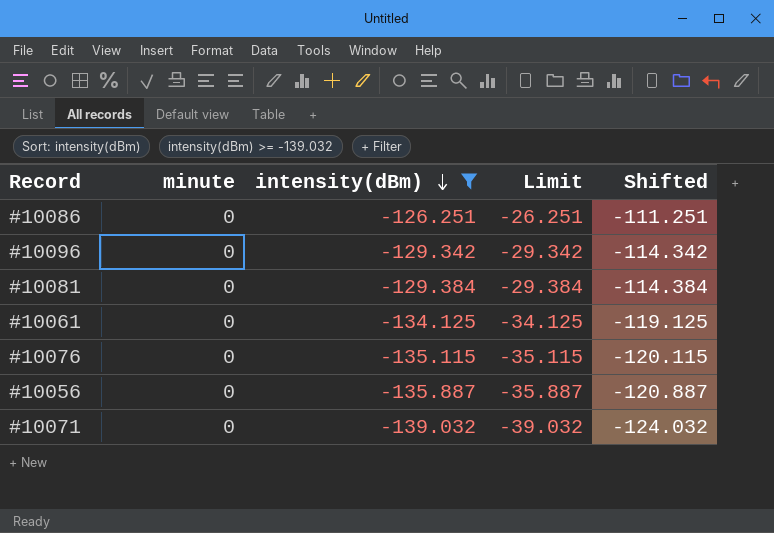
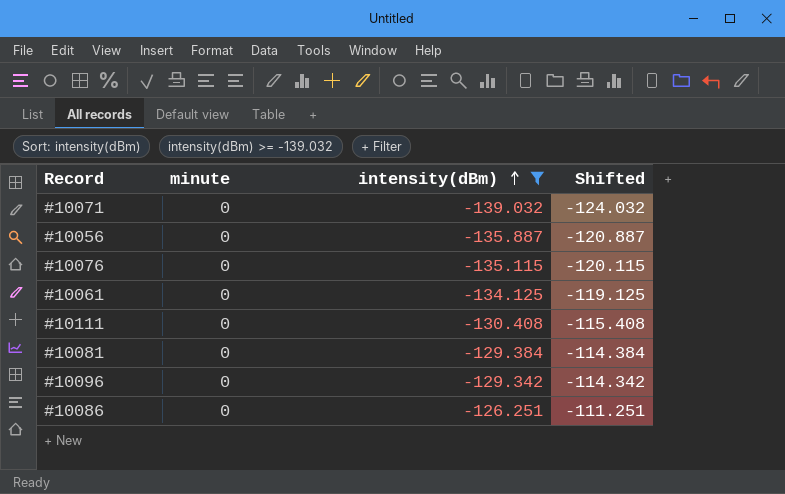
row order: intensity(dBm) descending -> intensity(dBm) ascending
column Limit | formula: [intensity(dBm)] + 100 -> none
row #10111: none -> 0 | -130.408 | -115.408

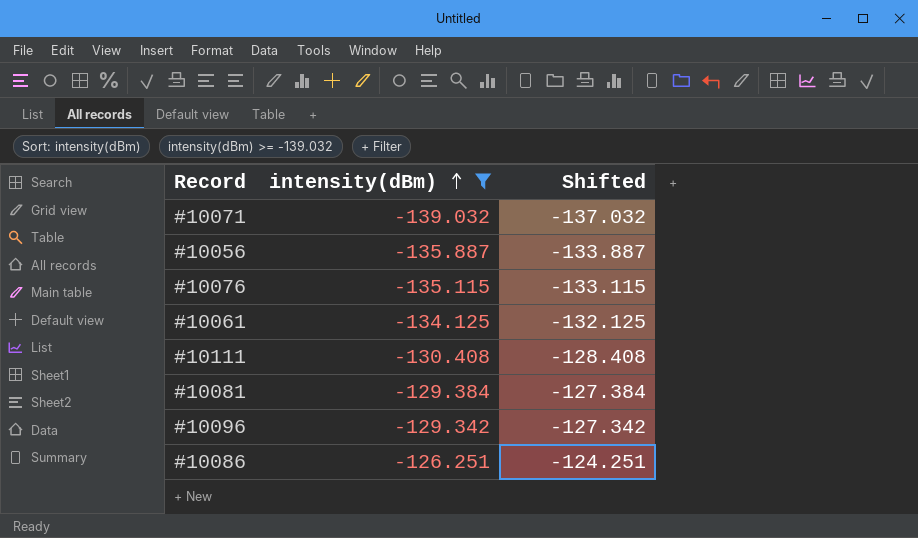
column minute | position: 2 -> none
column Shifted | formula: [intensity(dBm)] + 15 -> [intensity(dBm)] + 2

